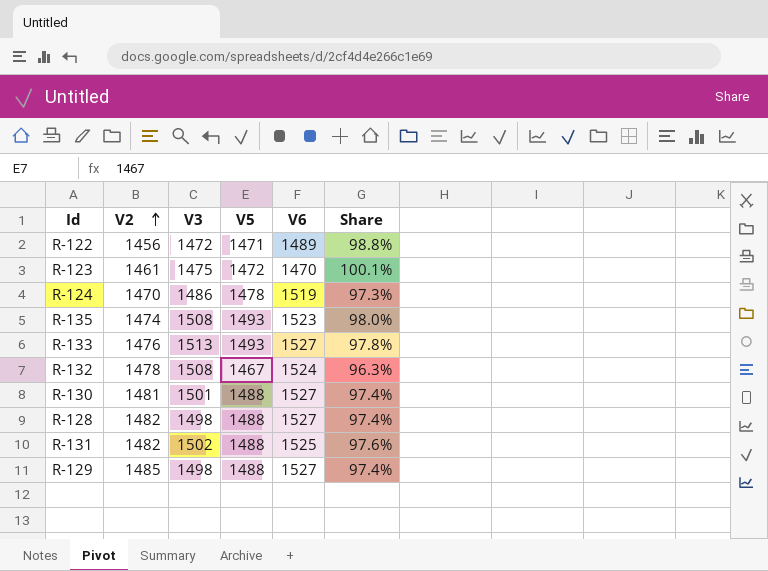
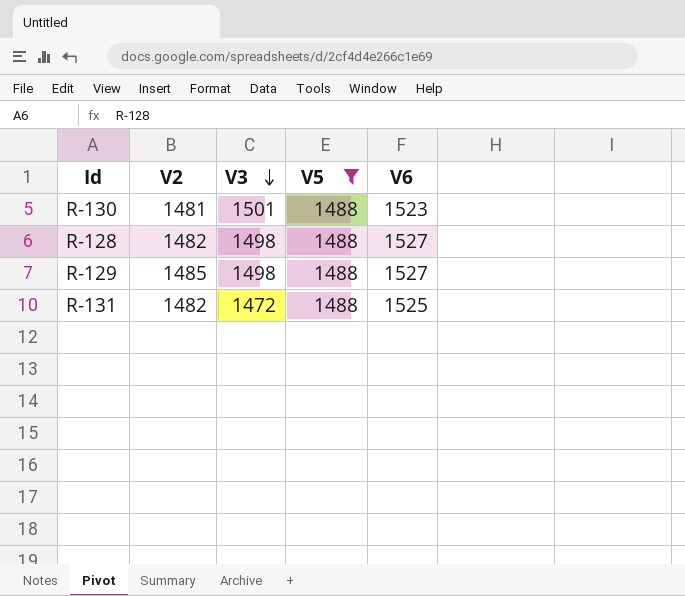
filter: none -> V5 = 1488
row order: V2 ascending -> V3 descending
column Share | formula: [V5] / [V6] -> none
R-130 | V6: 1527 -> 1523
R-131 | V3: 1502 -> 1472

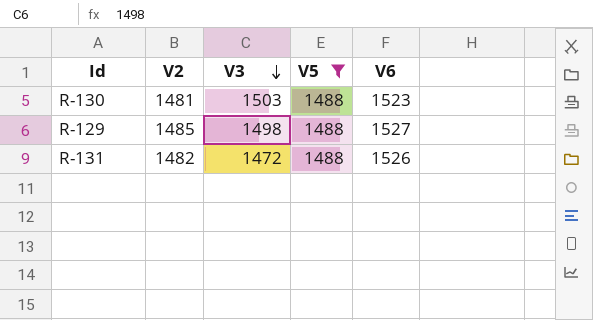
row R-128: 1482 | 1498 | 1488 | 1527 -> none
R-130 | V3: 1501 -> 1503
R-131 | V6: 1525 -> 1526

